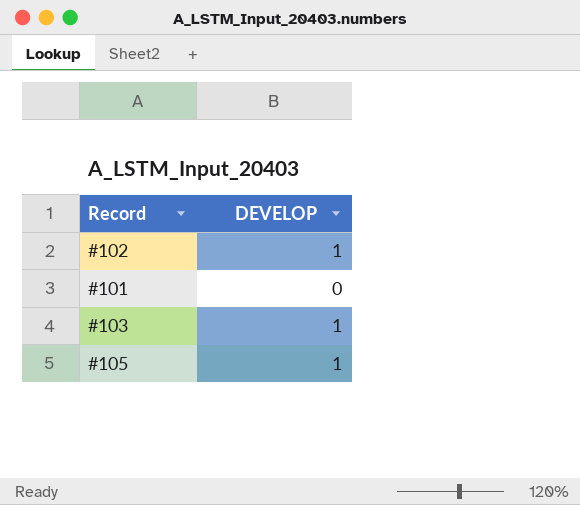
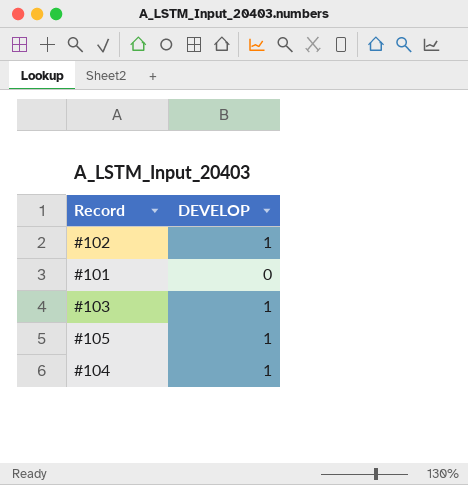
row #104: none -> 1

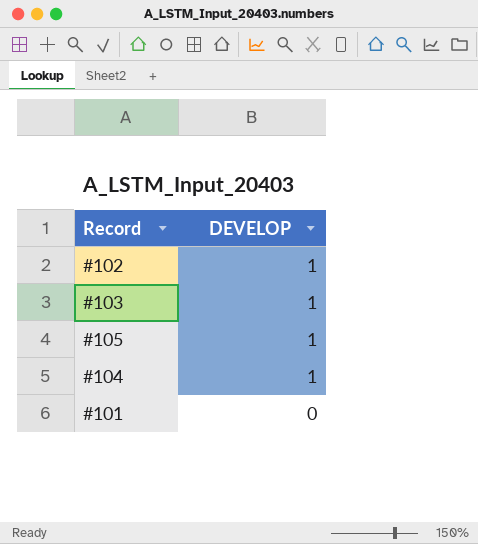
row order: none -> DEVELOP descending

